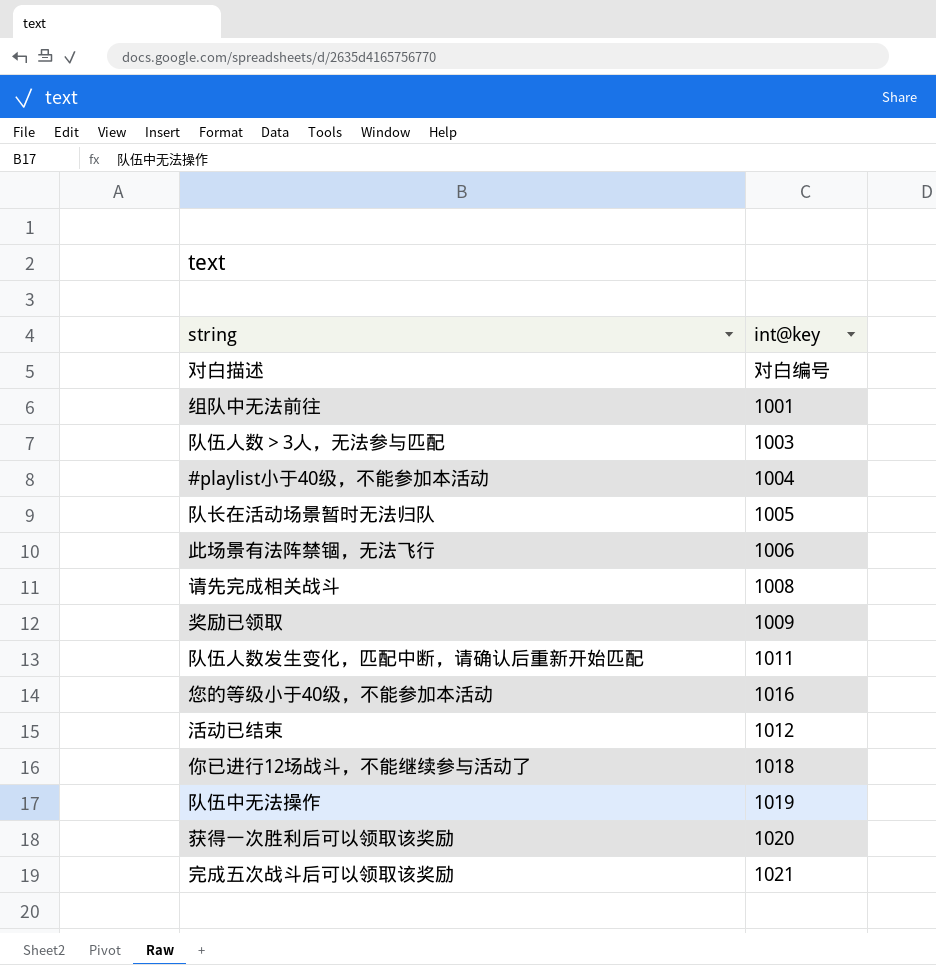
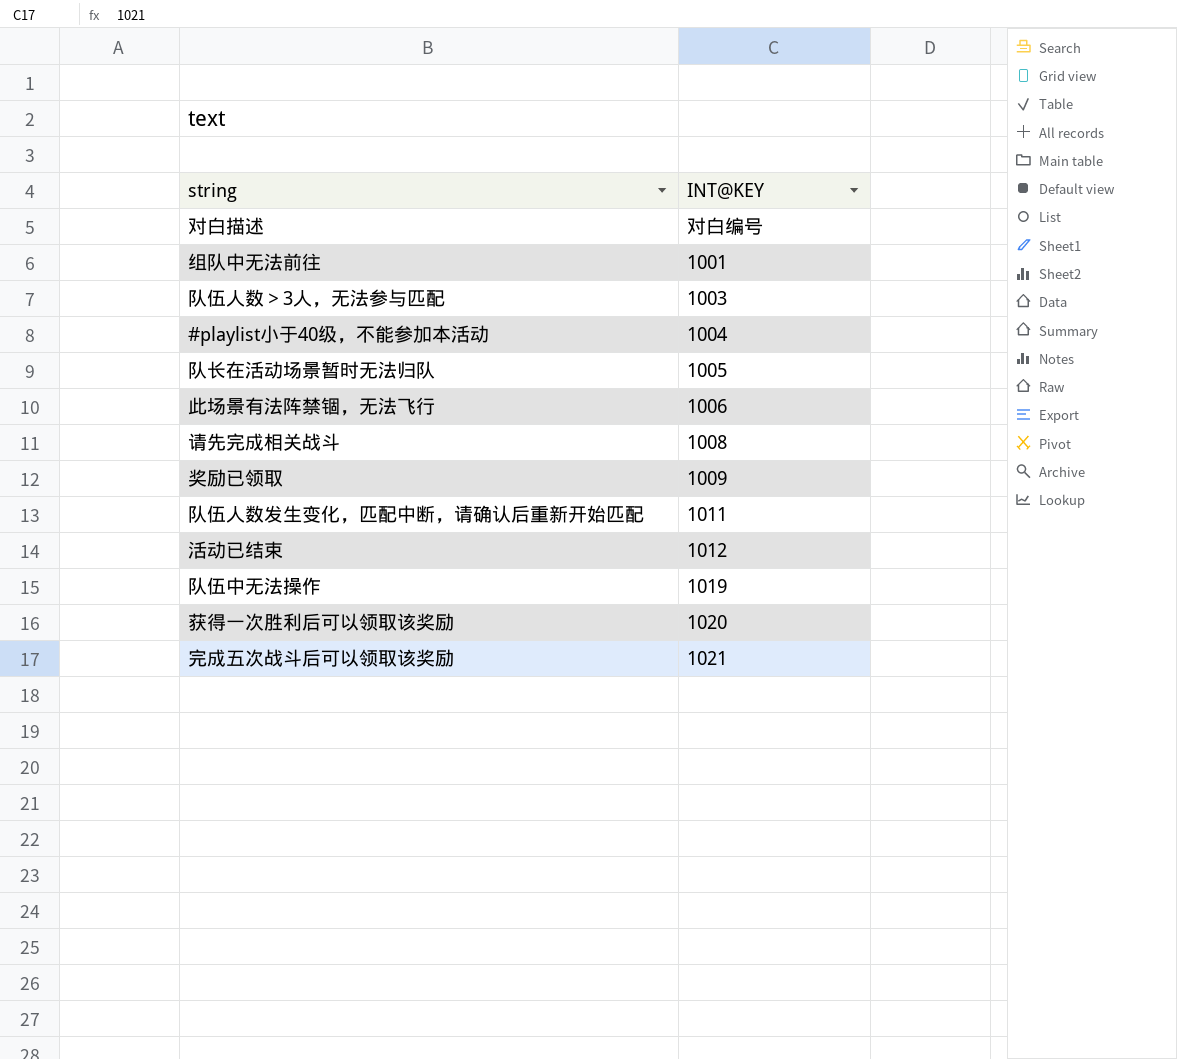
column name: int@key -> INT@KEY
row 您的等级小于40级，不能参加本活动: 1016 -> none
row 你已进行12场战斗，不能继续参与活动了: 1018 -> none

